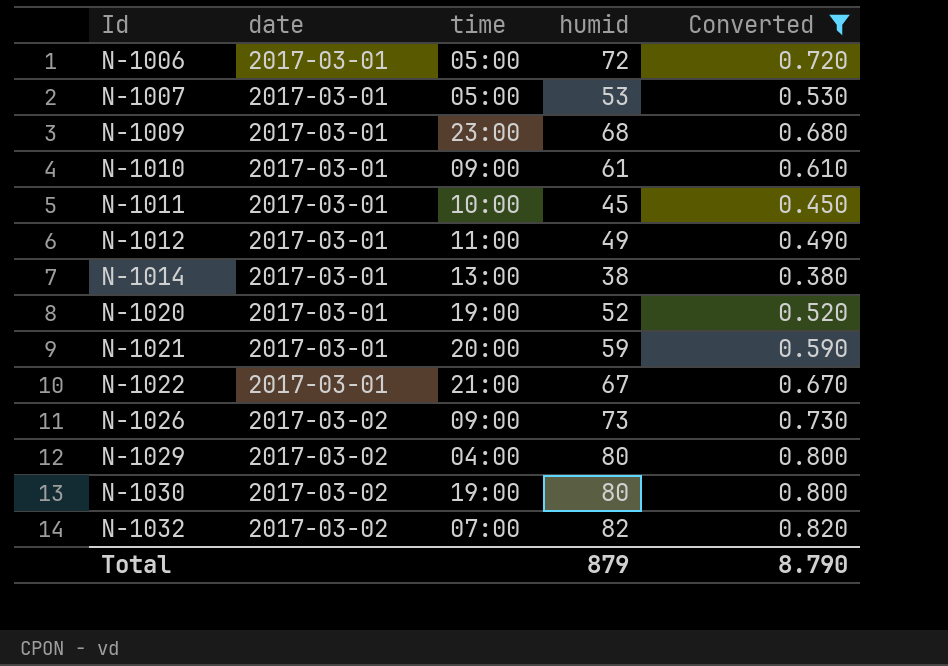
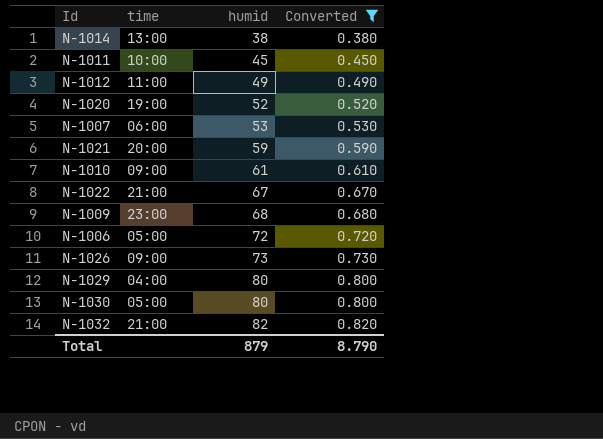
row order: Id ascending -> humid ascending
column date | position: 2 -> none
N-1007 | time: 05:00 -> 06:00
N-1030 | time: 19:00 -> 05:00
N-1032 | time: 07:00 -> 21:00

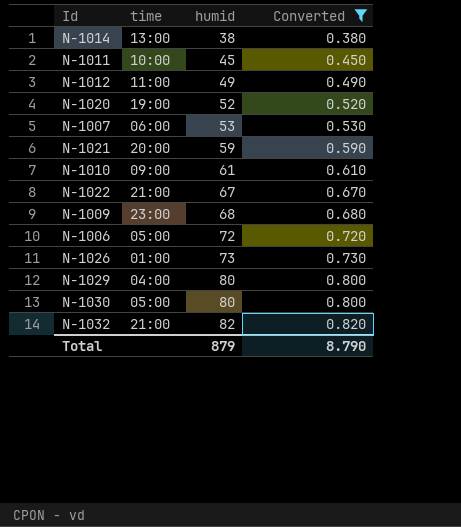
N-1026 | time: 09:00 -> 01:00

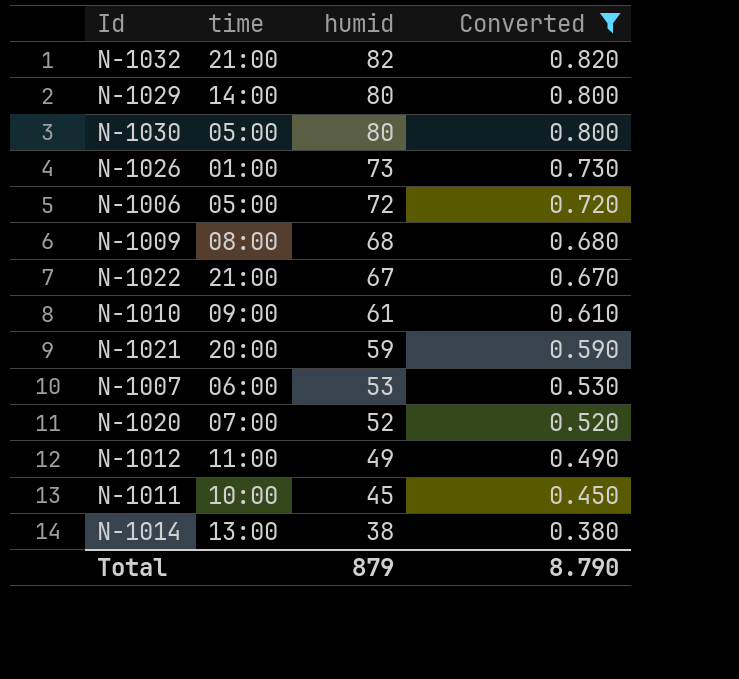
row order: humid ascending -> humid descending
N-1029 | time: 04:00 -> 14:00
N-1009 | time: 23:00 -> 08:00
N-1020 | time: 19:00 -> 07:00

